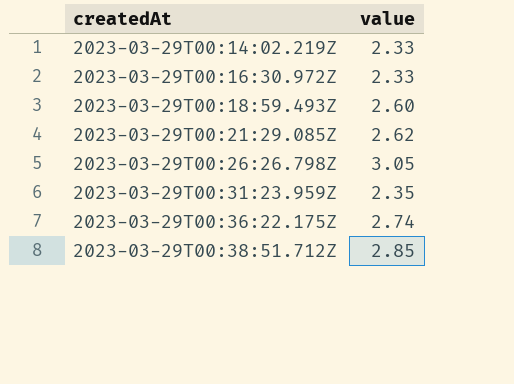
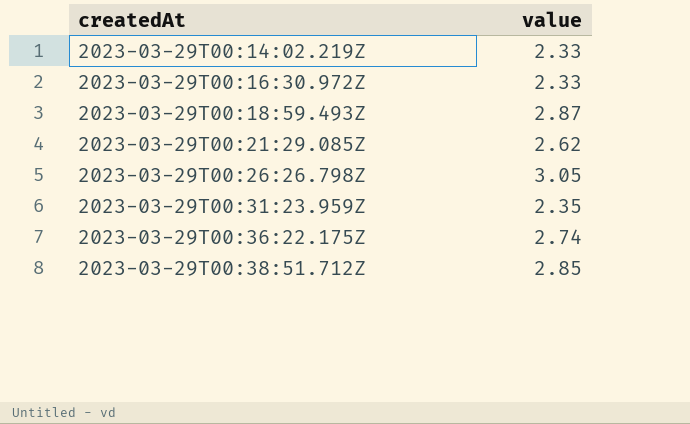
2023-03-29T00:18:59.493Z | value: 2.60 -> 2.87

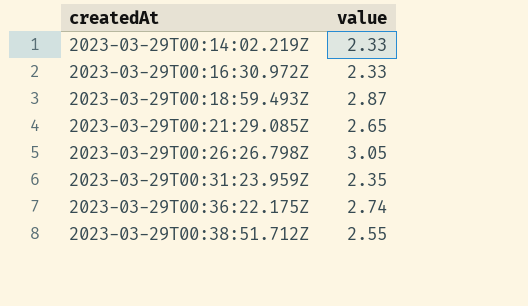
2023-03-29T00:21:29.085Z | value: 2.62 -> 2.65
2023-03-29T00:38:51.712Z | value: 2.85 -> 2.55

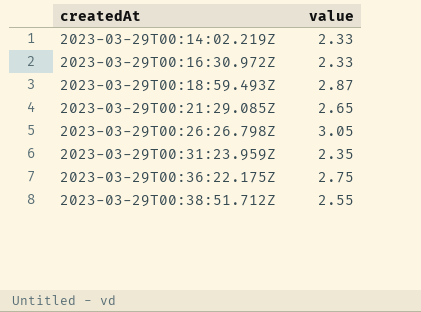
2023-03-29T00:36:22.175Z | value: 2.74 -> 2.75

